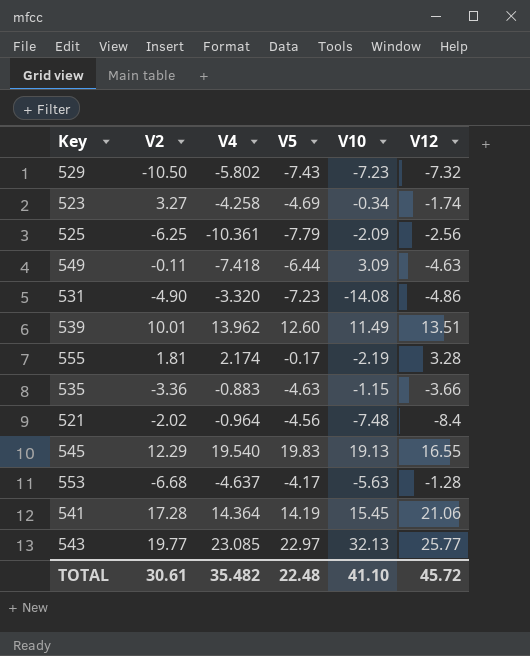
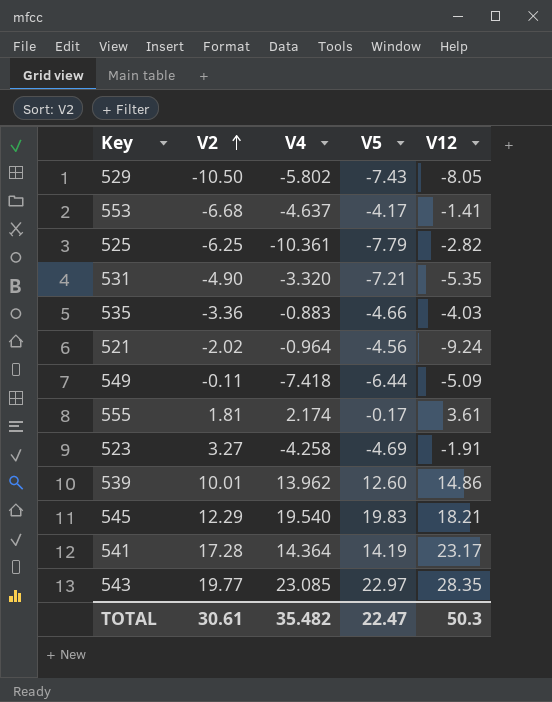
row order: none -> V2 ascending
column V10 | position: 5 -> none
529 | V12: -7.32 -> -8.05
553 | V12: -1.28 -> -1.41
525 | V12: -2.56 -> -2.82
531 | V5: -7.23 -> -7.21
531 | V12: -4.86 -> -5.35
535 | V5: -4.63 -> -4.66
535 | V12: -3.66 -> -4.03
521 | V12: -8.4 -> -9.24
549 | V12: -4.63 -> -5.09
555 | V12: 3.28 -> 3.61
523 | V12: -1.74 -> -1.91
539 | V12: 13.51 -> 14.86
545 | V12: 16.55 -> 18.21
541 | V12: 21.06 -> 23.17
543 | V12: 25.77 -> 28.35
TOTAL | V5: 22.48 -> 22.47
TOTAL | V12: 45.72 -> 50.3

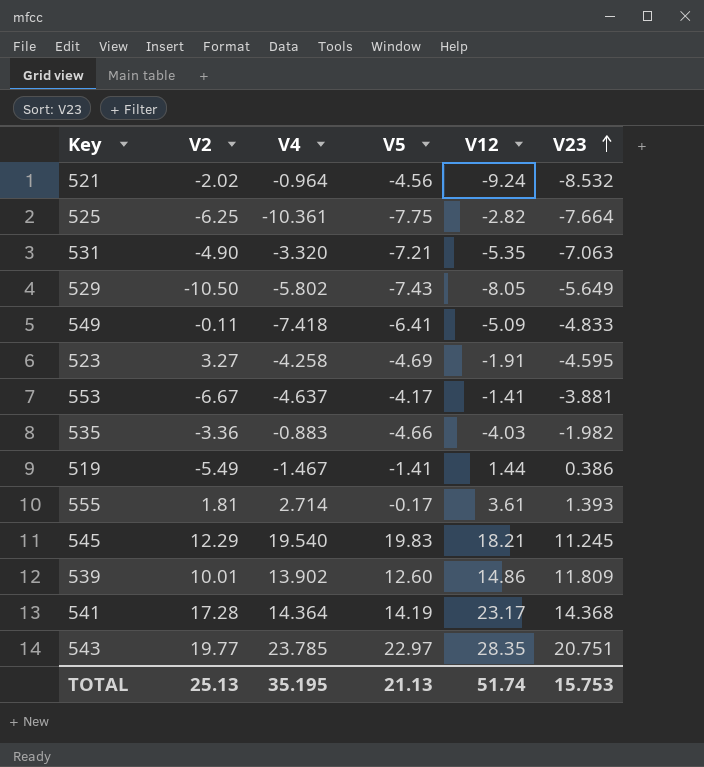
row order: V2 ascending -> V23 ascending
column V23 | position: none -> 6
525 | V5: -7.79 -> -7.75
549 | V5: -6.44 -> -6.41
553 | V2: -6.68 -> -6.67
row 519: none -> -5.49 | -1.467 | -1.41 | 1.44 | 0.386
555 | V4: 2.174 -> 2.714
539 | V4: 13.962 -> 13.902
543 | V4: 23.085 -> 23.785
TOTAL | V2: 30.61 -> 25.13
TOTAL | V4: 35.482 -> 35.195
TOTAL | V5: 22.47 -> 21.13
TOTAL | V12: 50.3 -> 51.74

